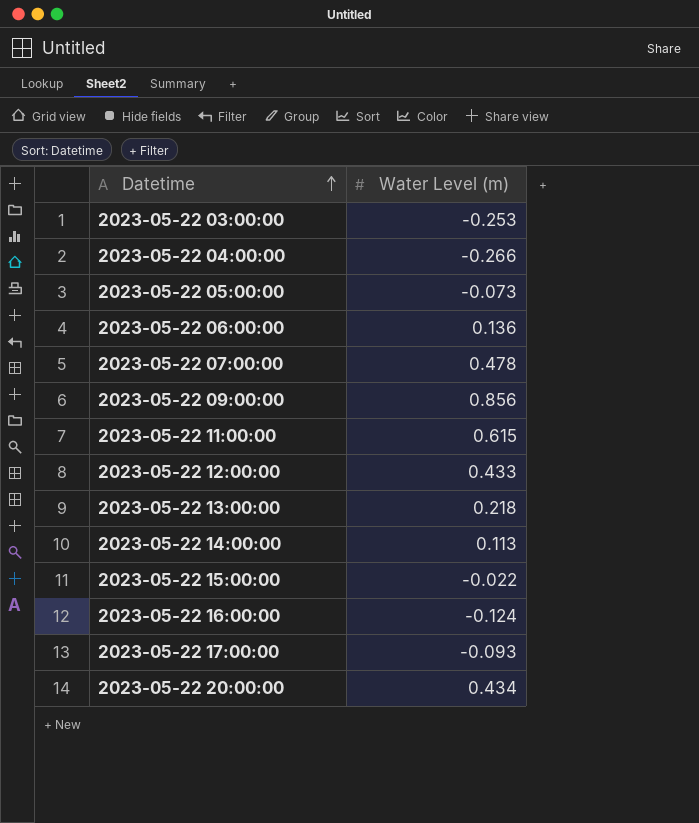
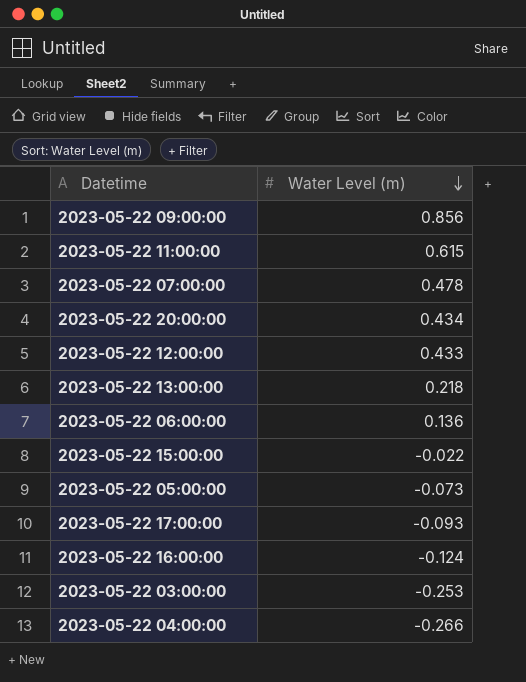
row order: Datetime ascending -> Water Level (m) descending
row 2023-05-22 14:00:00: 0.113 -> none

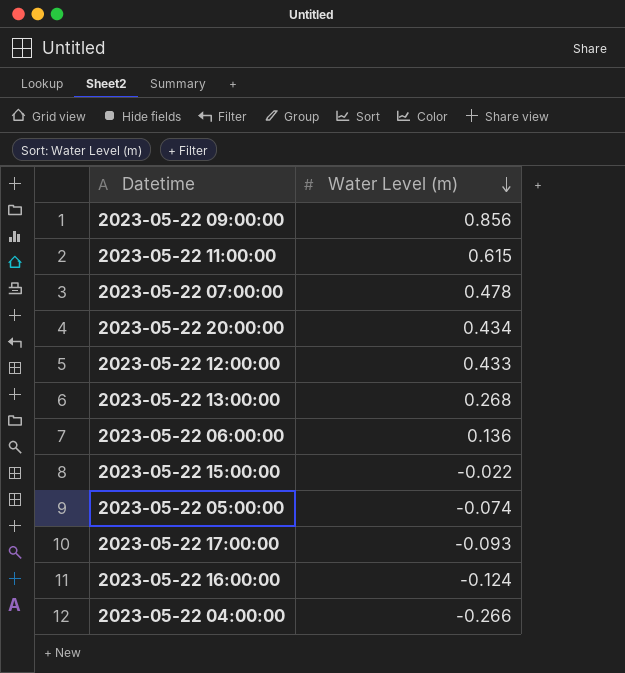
row 2023-05-22 03:00:00: -0.253 -> none
2023-05-22 13:00:00 | Water Level (m): 0.218 -> 0.268
2023-05-22 05:00:00 | Water Level (m): -0.073 -> -0.074

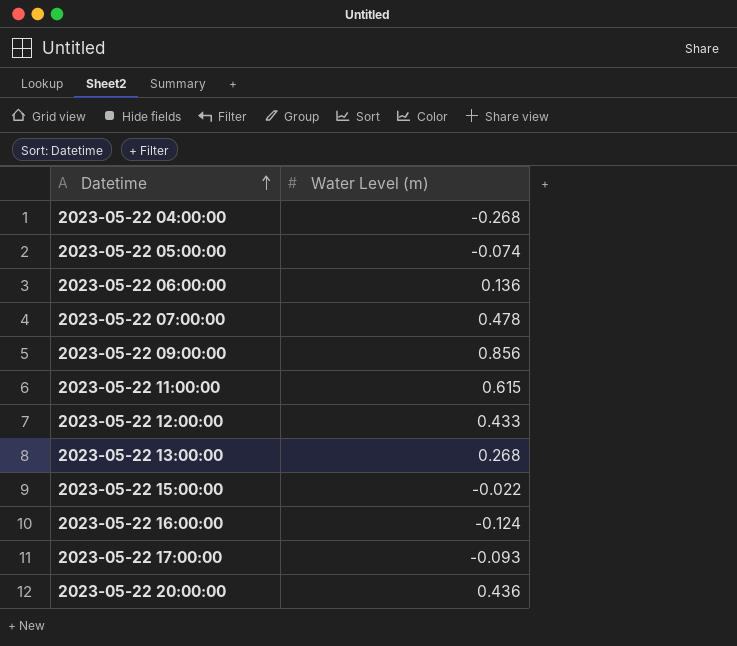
row order: Water Level (m) descending -> Datetime ascending
2023-05-22 04:00:00 | Water Level (m): -0.266 -> -0.268
2023-05-22 20:00:00 | Water Level (m): 0.434 -> 0.436

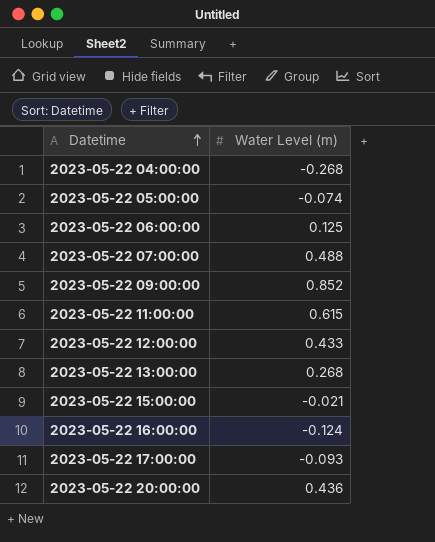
2023-05-22 06:00:00 | Water Level (m): 0.136 -> 0.125
2023-05-22 07:00:00 | Water Level (m): 0.478 -> 0.488
2023-05-22 09:00:00 | Water Level (m): 0.856 -> 0.852
2023-05-22 15:00:00 | Water Level (m): -0.022 -> -0.021

